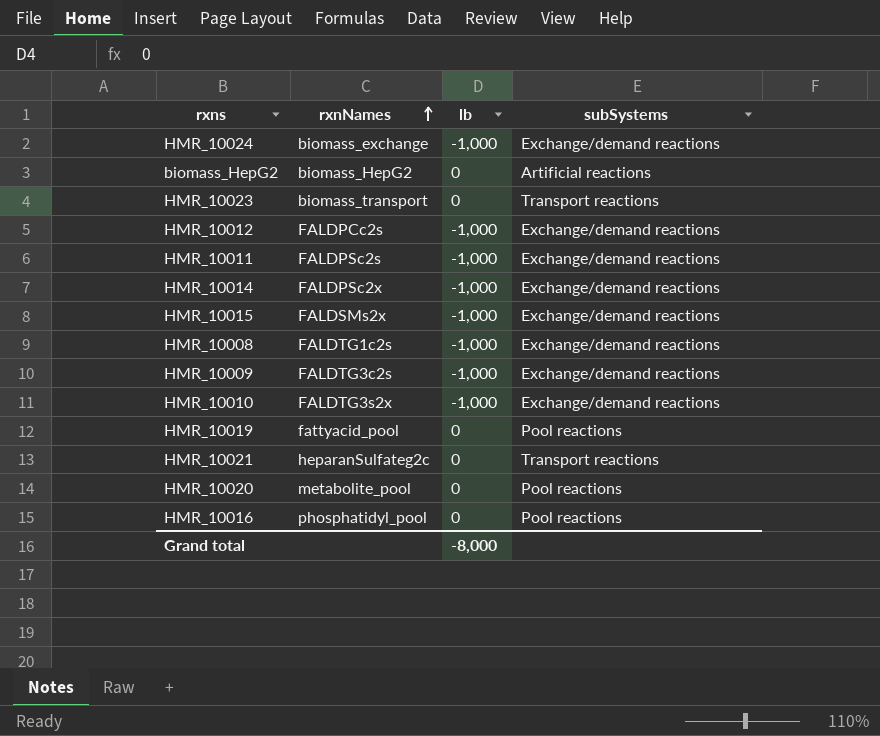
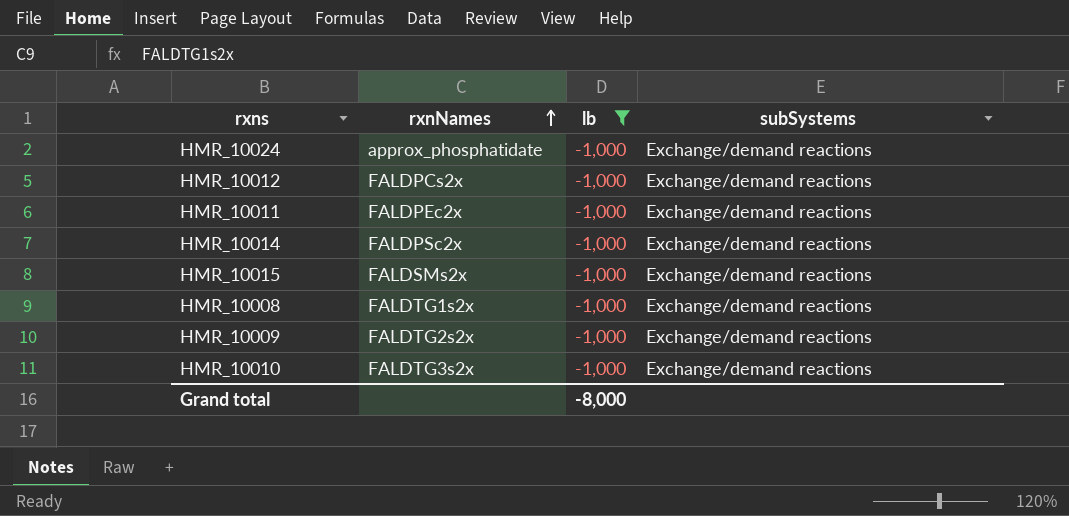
filter: none -> lb = -1,000
HMR_10024 | rxnNames: biomass_exchange -> approx_phosphatidate
HMR_10012 | rxnNames: FALDPCc2s -> FALDPCs2x
HMR_10011 | rxnNames: FALDPSc2s -> FALDPEc2x
HMR_10008 | rxnNames: FALDTG1c2s -> FALDTG1s2x
HMR_10009 | rxnNames: FALDTG3c2s -> FALDTG2s2x

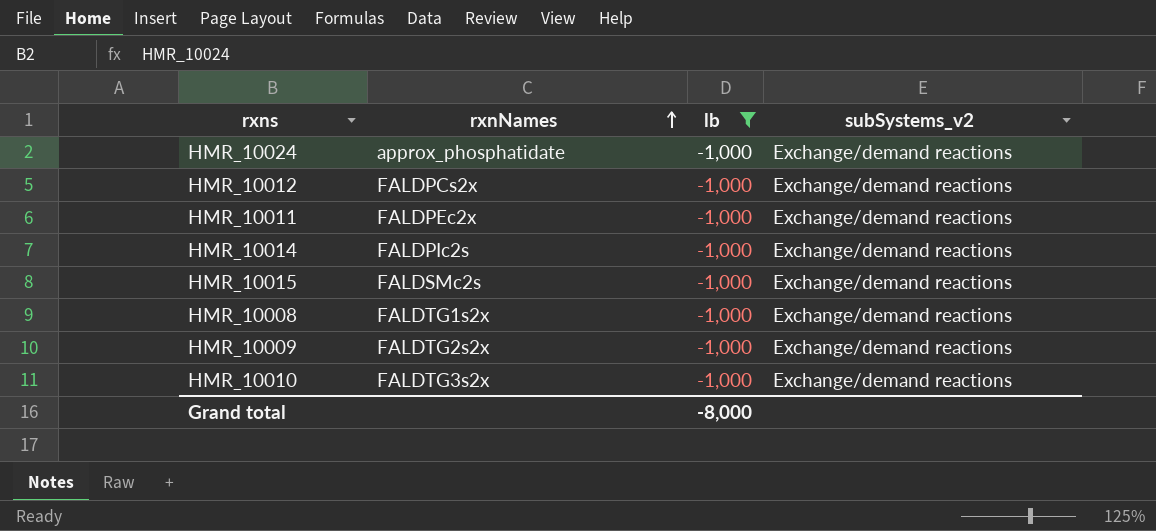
column name: subSystems -> subSystems_v2
HMR_10014 | rxnNames: FALDPSc2x -> FALDPIc2s
HMR_10015 | rxnNames: FALDSMs2x -> FALDSMc2s

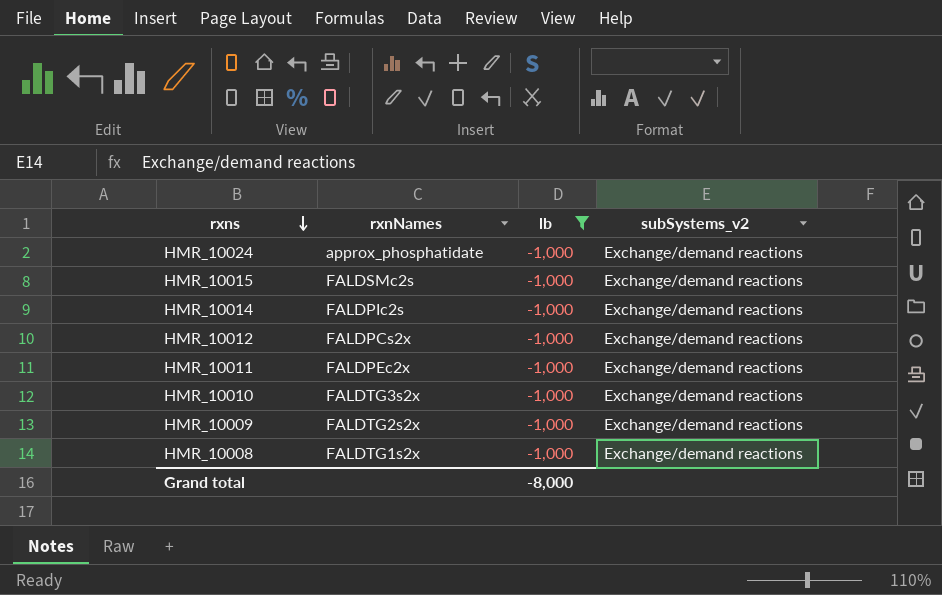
row order: rxnNames ascending -> rxns descending

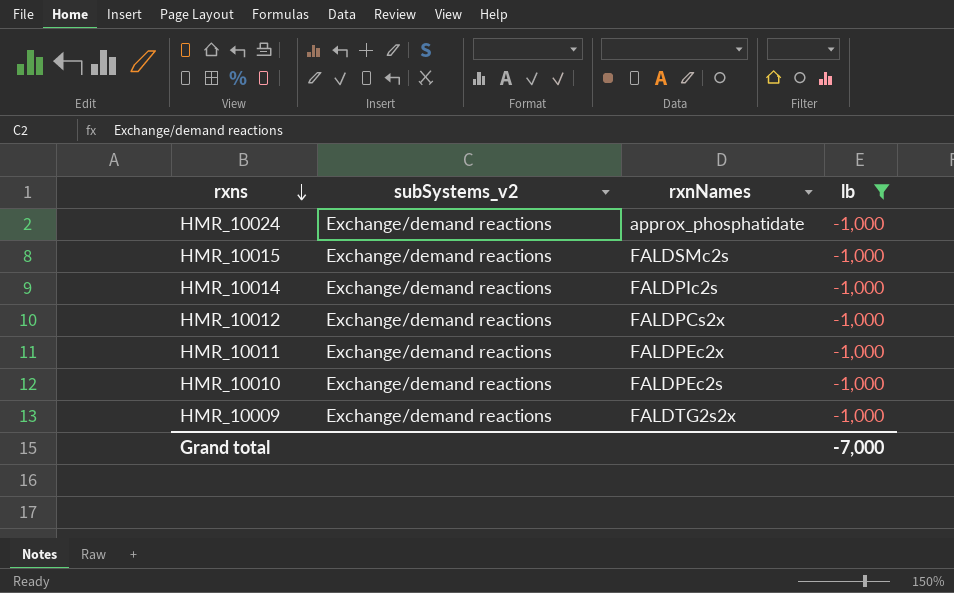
column subSystems_v2 | position: 4 -> 2
row HMR_10008: FALDTG1s2x | -1,000 | Exchange/demand reactions -> none
HMR_10010 | rxnNames: FALDTG3s2x -> FALDPEc2s
Grand total | lb: -8,000 -> -7,000

